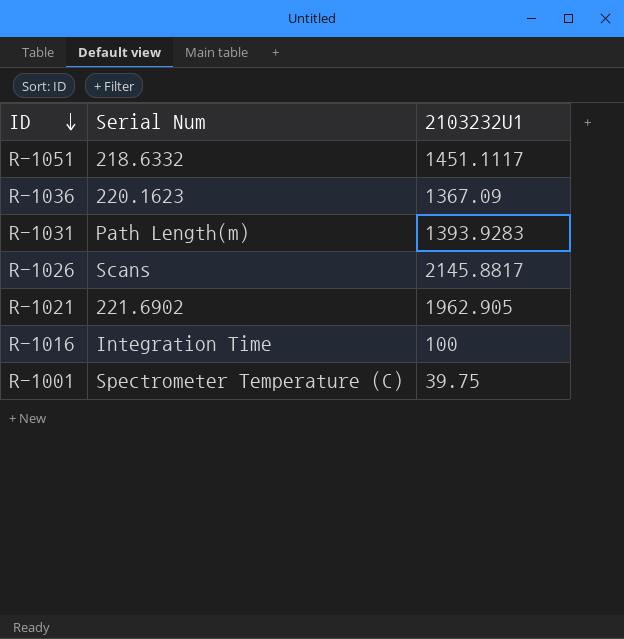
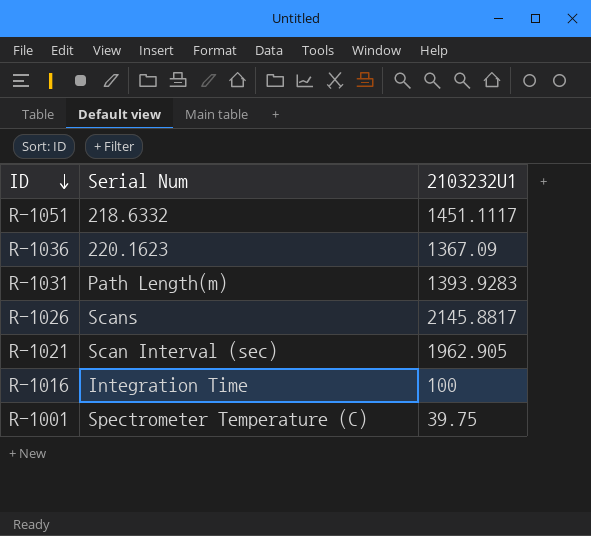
R-1021 | Serial Num: 221.6902 -> Scan Interval (sec)

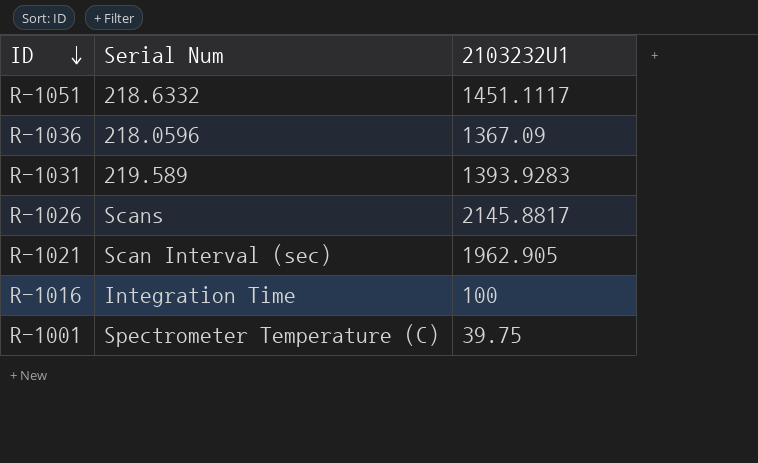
R-1036 | Serial Num: 220.1623 -> 218.0596
R-1031 | Serial Num: Path Length(m) -> 219.589

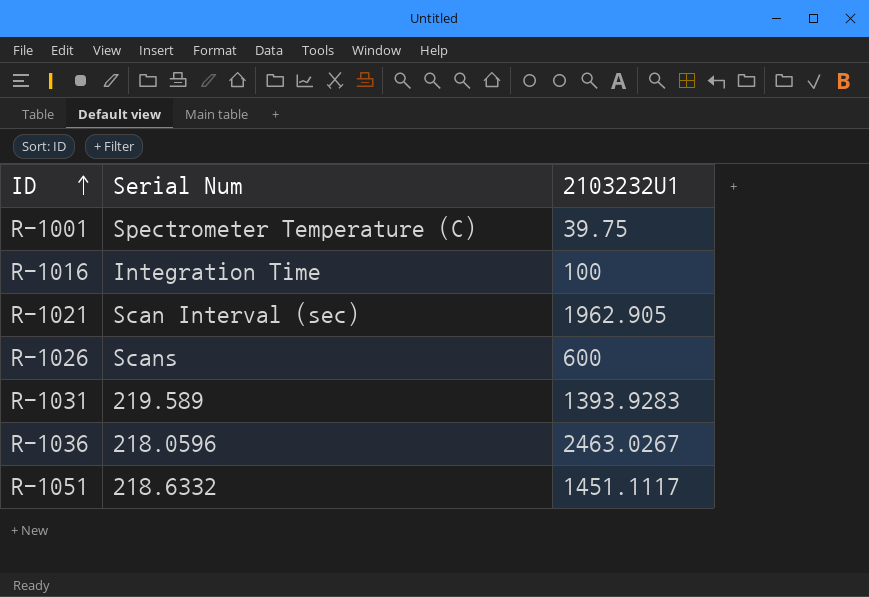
row order: ID descending -> ID ascending
R-1026 | 2103232U1: 2145.8817 -> 600
R-1036 | 2103232U1: 1367.09 -> 2463.0267

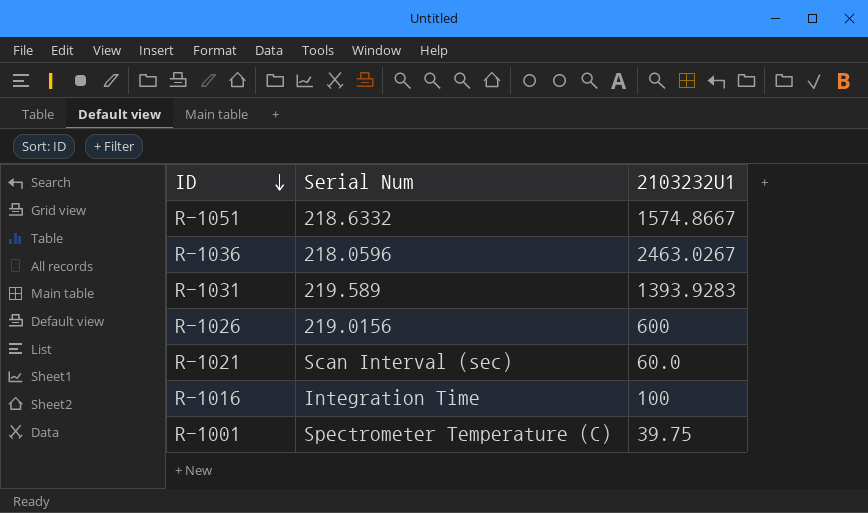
row order: ID ascending -> ID descending
R-1051 | 2103232U1: 1451.1117 -> 1574.8667
R-1026 | Serial Num: Scans -> 219.0156
R-1021 | 2103232U1: 1962.905 -> 60.0

